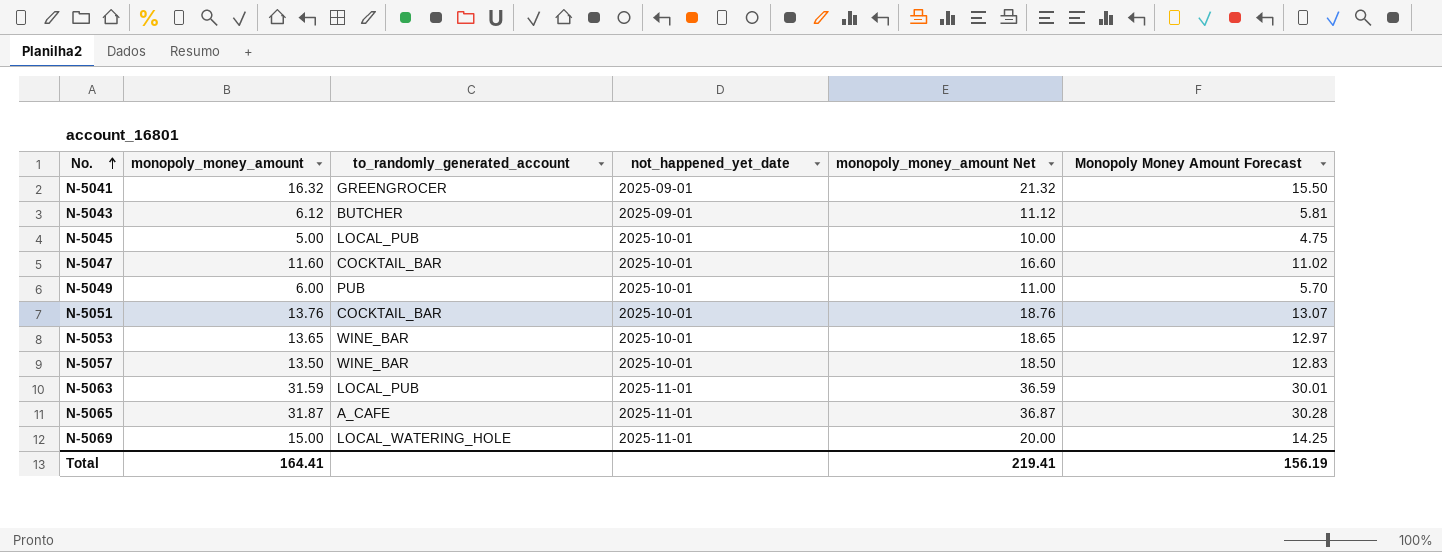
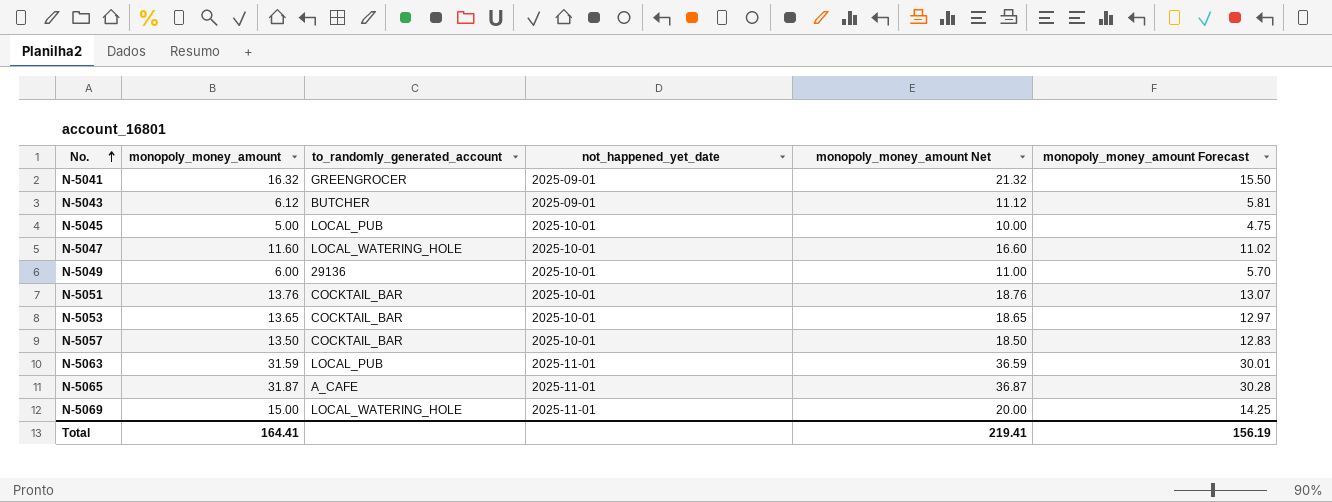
column name: Monopoly Money Amount Forecast -> monopoly_money_amount Forecast
N-5047 | to_randomly_generated_account: COCKTAIL_BAR -> LOCAL_WATERING_HOLE
N-5049 | to_randomly_generated_account: PUB -> 29136
N-5053 | to_randomly_generated_account: WINE_BAR -> COCKTAIL_BAR
N-5057 | to_randomly_generated_account: WINE_BAR -> COCKTAIL_BAR

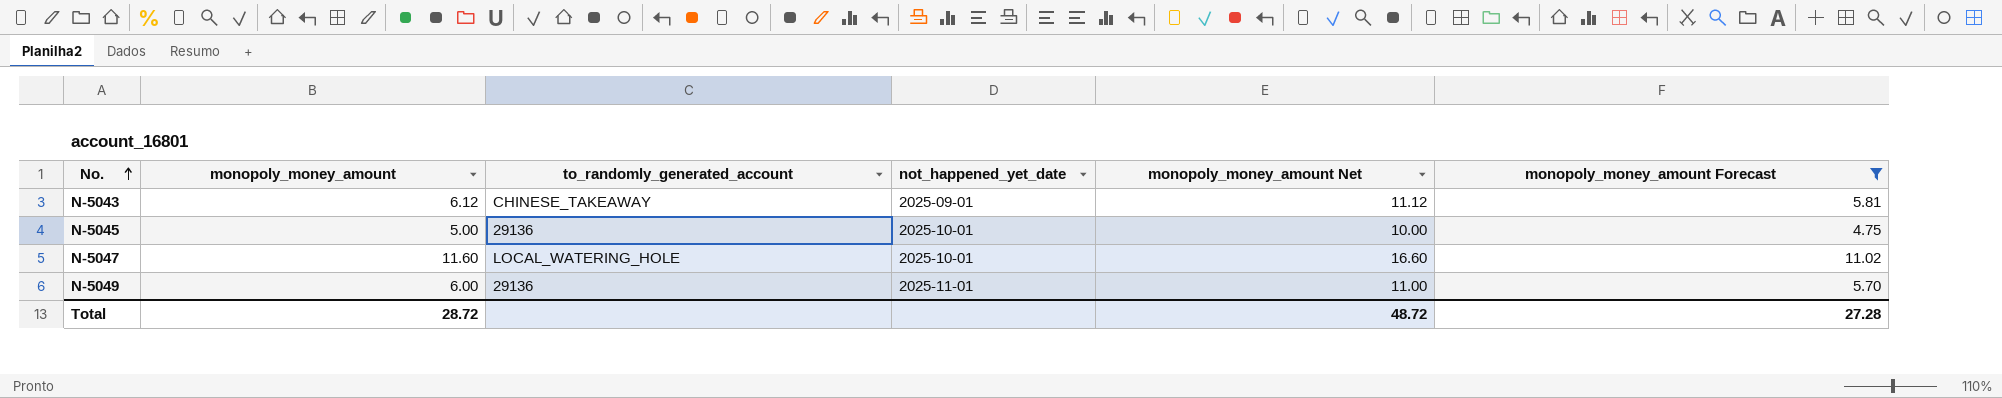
filter: none -> monopoly_money_amount Forecast <= 11.02
N-5043 | to_randomly_generated_account: BUTCHER -> CHINESE_TAKEAWAY
N-5045 | to_randomly_generated_account: LOCAL_PUB -> 29136
N-5049 | not_happened_yet_date: 2025-10-01 -> 2025-11-01
Total | monopoly_money_amount: 164.41 -> 28.72
Total | monopoly_money_amount Net: 219.41 -> 48.72
Total | monopoly_money_amount Forecast: 156.19 -> 27.28

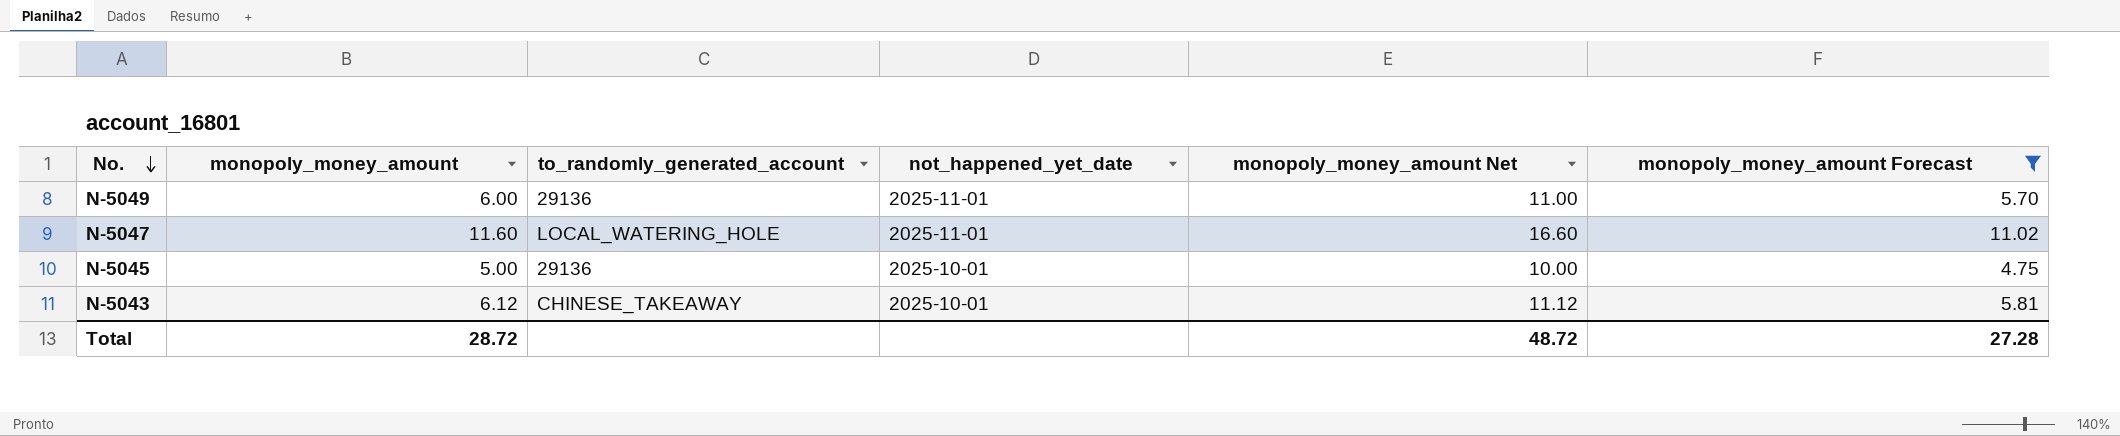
row order: No. ascending -> No. descending
N-5047 | not_happened_yet_date: 2025-10-01 -> 2025-11-01
N-5043 | not_happened_yet_date: 2025-09-01 -> 2025-10-01

